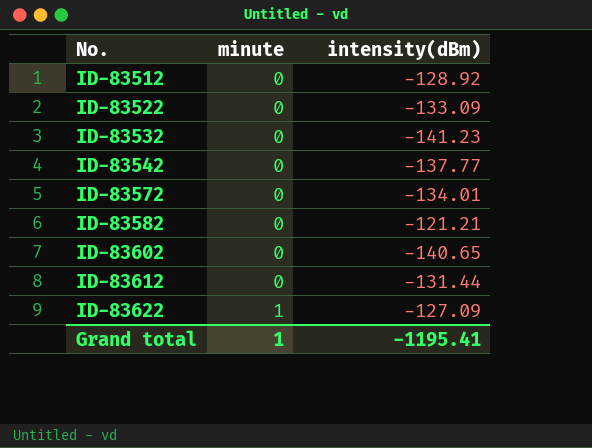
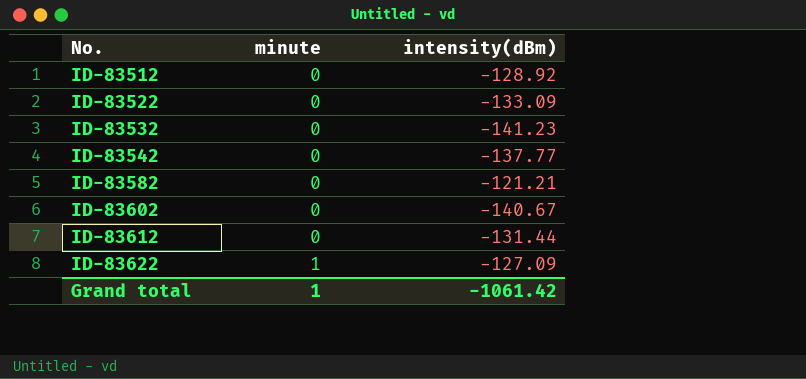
row ID-83572: 0 | -134.01 -> none
ID-83602 | intensity(dBm): -140.65 -> -140.67
Grand total | intensity(dBm): -1195.41 -> -1061.42

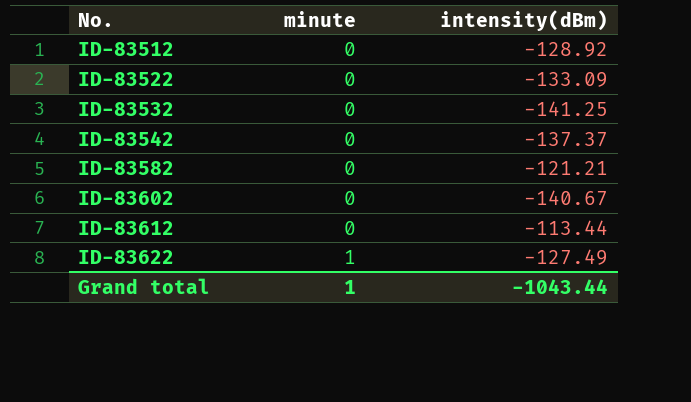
ID-83532 | intensity(dBm): -141.23 -> -141.25
ID-83542 | intensity(dBm): -137.77 -> -137.37
ID-83612 | intensity(dBm): -131.44 -> -113.44
ID-83622 | intensity(dBm): -127.09 -> -127.49
Grand total | intensity(dBm): -1061.42 -> -1043.44

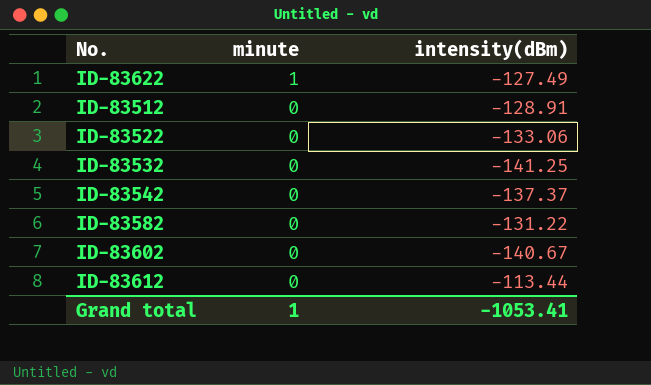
row order: No. ascending -> minute descending
ID-83512 | intensity(dBm): -128.92 -> -128.91
ID-83522 | intensity(dBm): -133.09 -> -133.06
ID-83582 | intensity(dBm): -121.21 -> -131.22
Grand total | intensity(dBm): -1043.44 -> -1053.41

